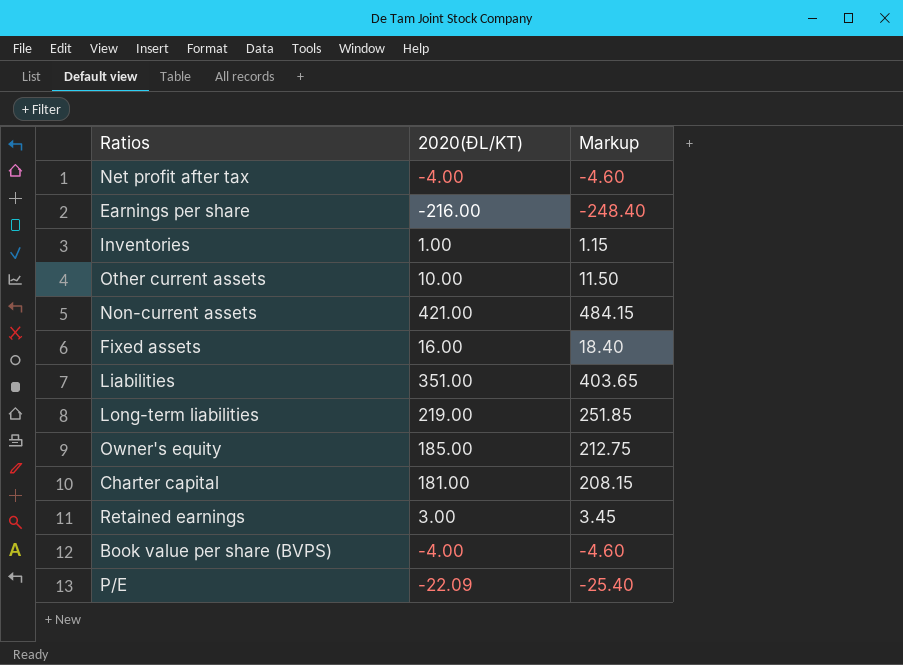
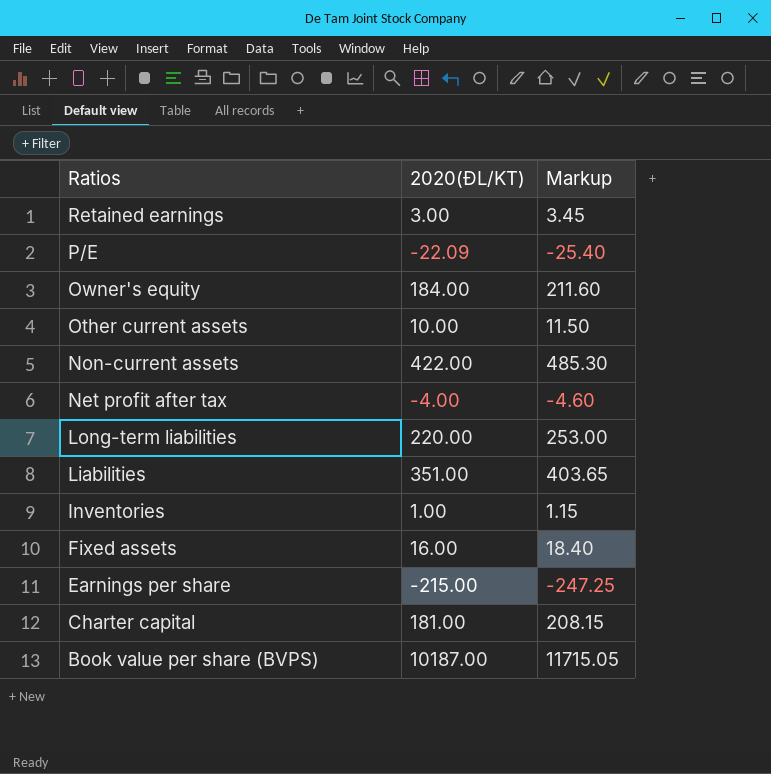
row order: none -> Ratios descending
Owner's equity | 2020(ĐL/KT): 185.00 -> 184.00
Owner's equity | Markup: 212.75 -> 211.60
Non-current assets | 2020(ĐL/KT): 421.00 -> 422.00
Non-current assets | Markup: 484.15 -> 485.30
Long-term liabilities | 2020(ĐL/KT): 219.00 -> 220.00
Long-term liabilities | Markup: 251.85 -> 253.00
Earnings per share | 2020(ĐL/KT): -216.00 -> -215.00
Earnings per share | Markup: -248.40 -> -247.25
Book value per share (BVPS) | 2020(ĐL/KT): -4.00 -> 10187.00
Book value per share (BVPS) | Markup: -4.60 -> 11715.05

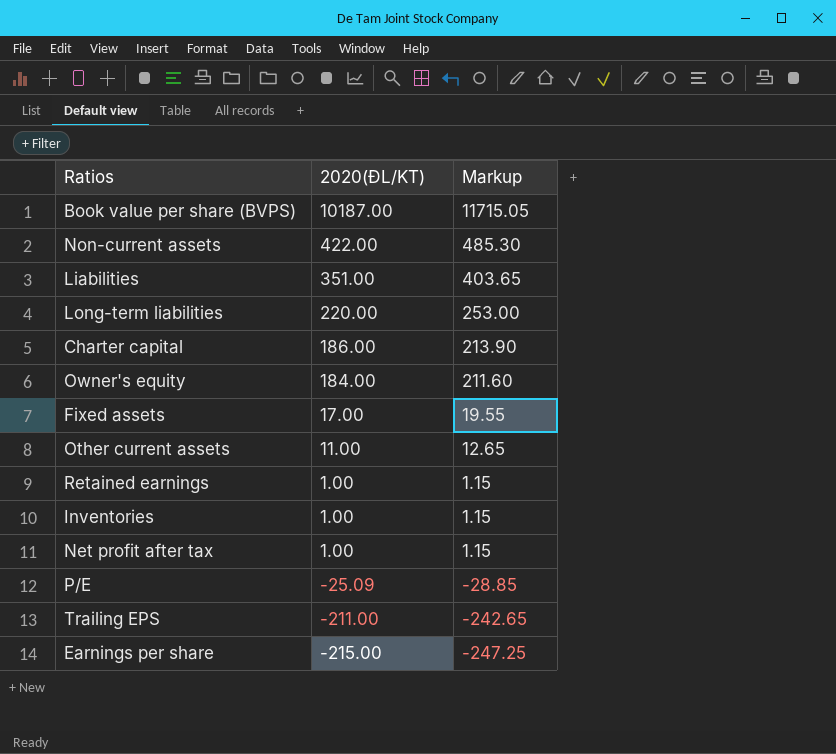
row order: Ratios descending -> 2020(ĐL/KT) descending
Charter capital | 2020(ĐL/KT): 181.00 -> 186.00
Charter capital | Markup: 208.15 -> 213.90
Fixed assets | 2020(ĐL/KT): 16.00 -> 17.00
Fixed assets | Markup: 18.40 -> 19.55
Other current assets | 2020(ĐL/KT): 10.00 -> 11.00
Other current assets | Markup: 11.50 -> 12.65
Retained earnings | 2020(ĐL/KT): 3.00 -> 1.00
Retained earnings | Markup: 3.45 -> 1.15
Net profit after tax | 2020(ĐL/KT): -4.00 -> 1.00
Net profit after tax | Markup: -4.60 -> 1.15
P/E | 2020(ĐL/KT): -22.09 -> -25.09
P/E | Markup: -25.40 -> -28.85
row Trailing EPS: none -> -211.00 | -242.65

